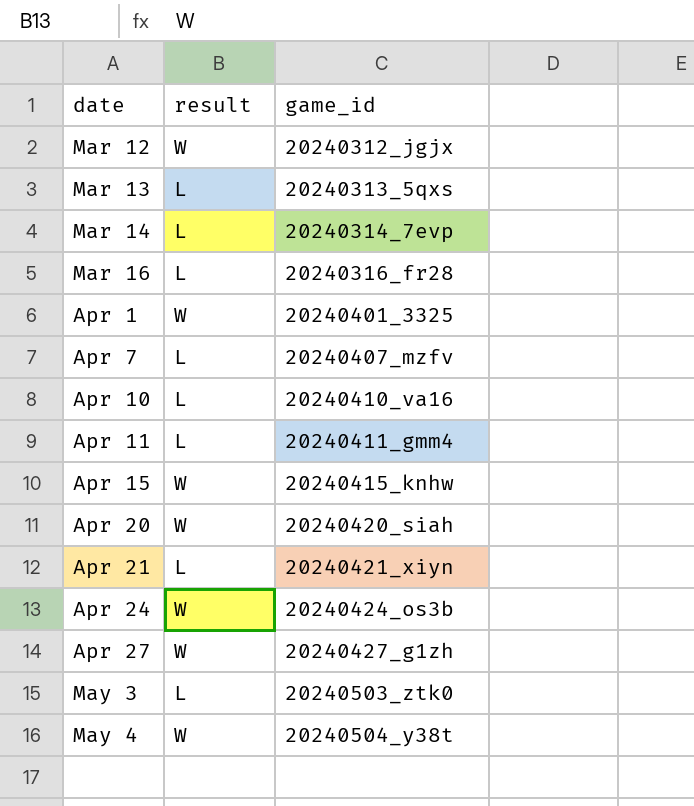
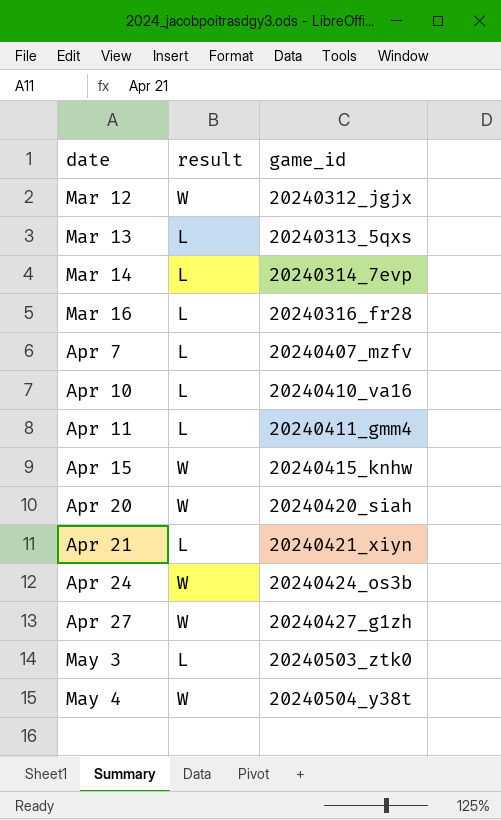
row Apr 1: W | 20240401_3325 -> none

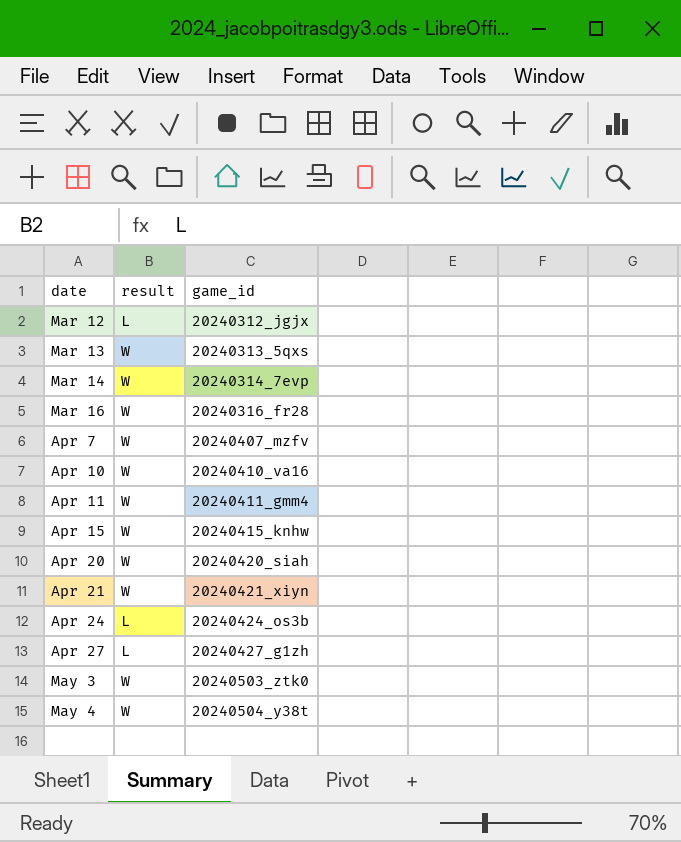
Mar 12 | result: W -> L
Mar 13 | result: L -> W
Mar 14 | result: L -> W
Mar 16 | result: L -> W
Apr 7 | result: L -> W
Apr 10 | result: L -> W
Apr 11 | result: L -> W
Apr 21 | result: L -> W
Apr 24 | result: W -> L
Apr 27 | result: W -> L
May 3 | result: L -> W

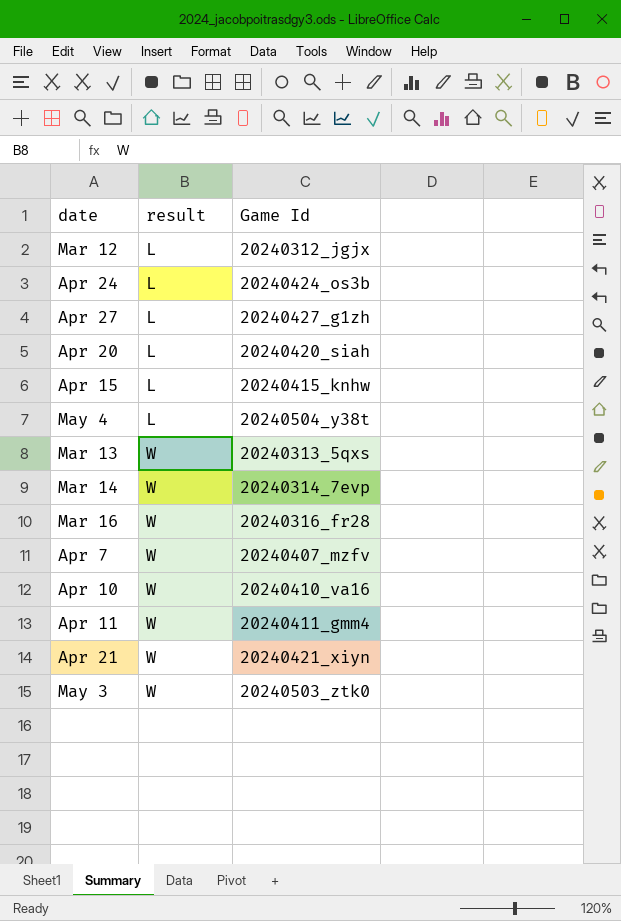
row order: date ascending -> result ascending
column name: game_id -> Game Id
Apr 20 | result: W -> L
Apr 15 | result: W -> L
May 4 | result: W -> L

